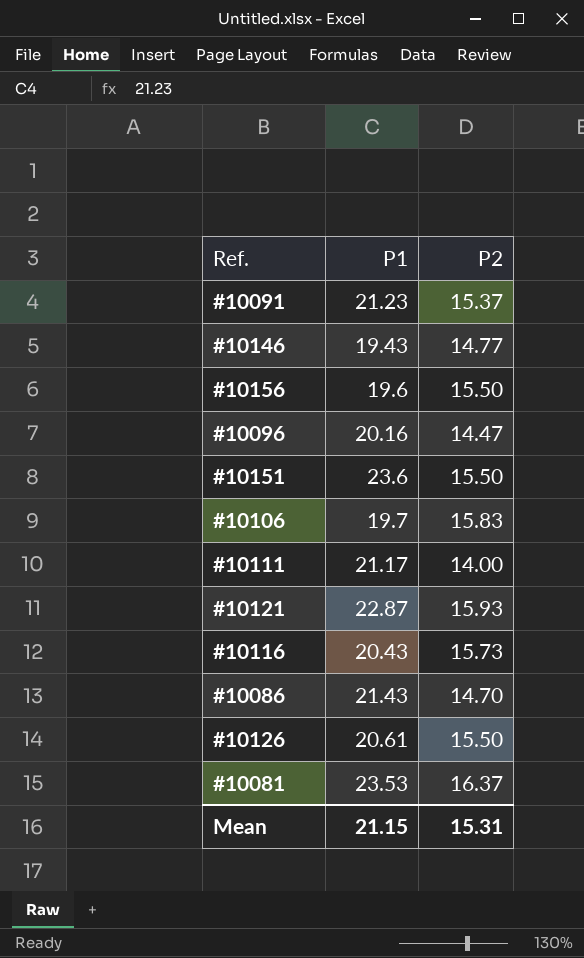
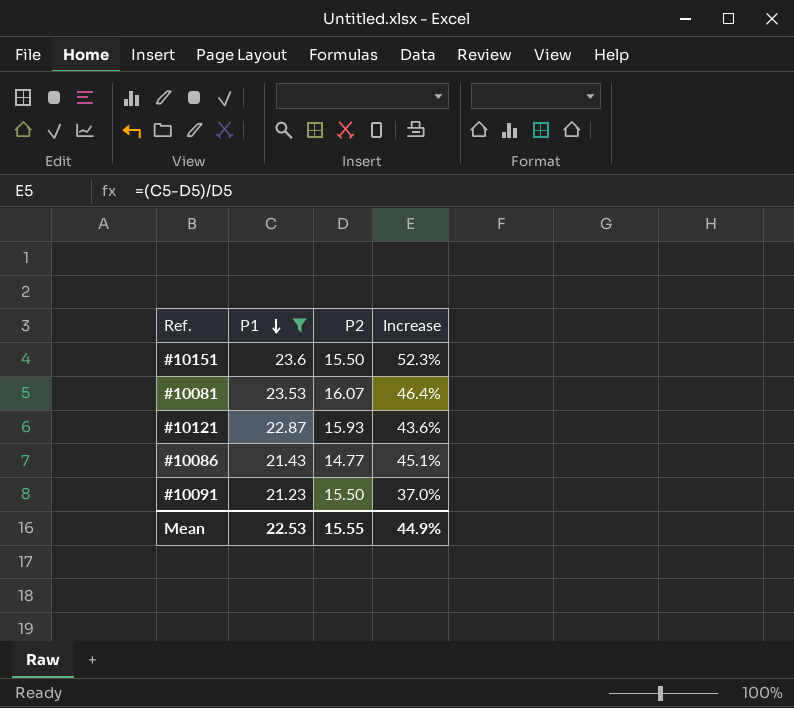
filter: none -> P1 >= 21.23
row order: none -> P1 descending
column Increase | formula: none -> ([P1] - [P2]) / [P2]
#10081 | P2: 16.37 -> 16.07
#10086 | P2: 14.70 -> 14.77
#10091 | P2: 15.37 -> 15.50
Mean | P1: 21.15 -> 22.53
Mean | P2: 15.31 -> 15.55

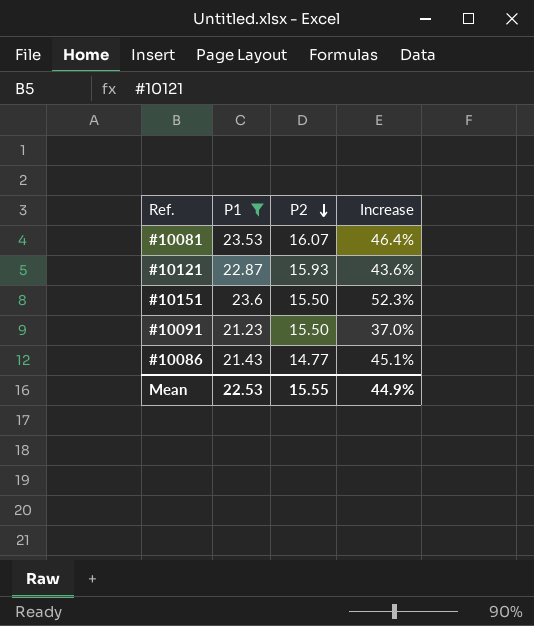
row order: P1 descending -> P2 descending

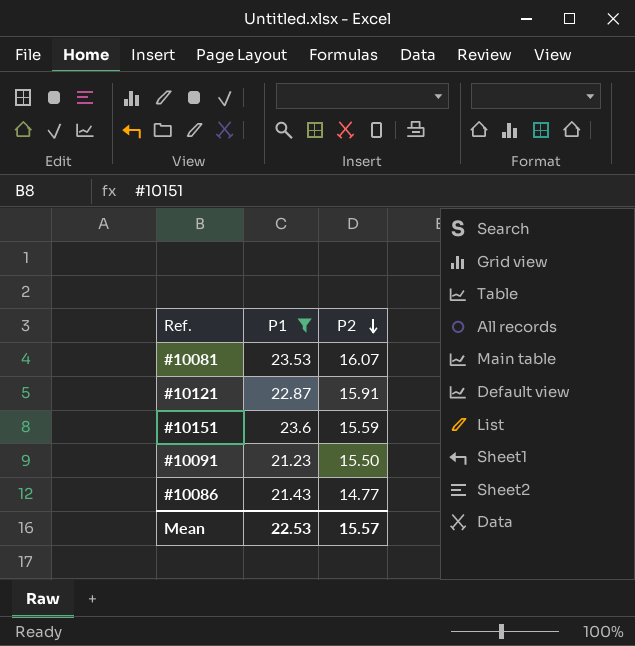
column Increase | formula: ([P1] - [P2]) / [P2] -> none
#10121 | P2: 15.93 -> 15.91
#10151 | P2: 15.50 -> 15.59
Mean | P2: 15.55 -> 15.57

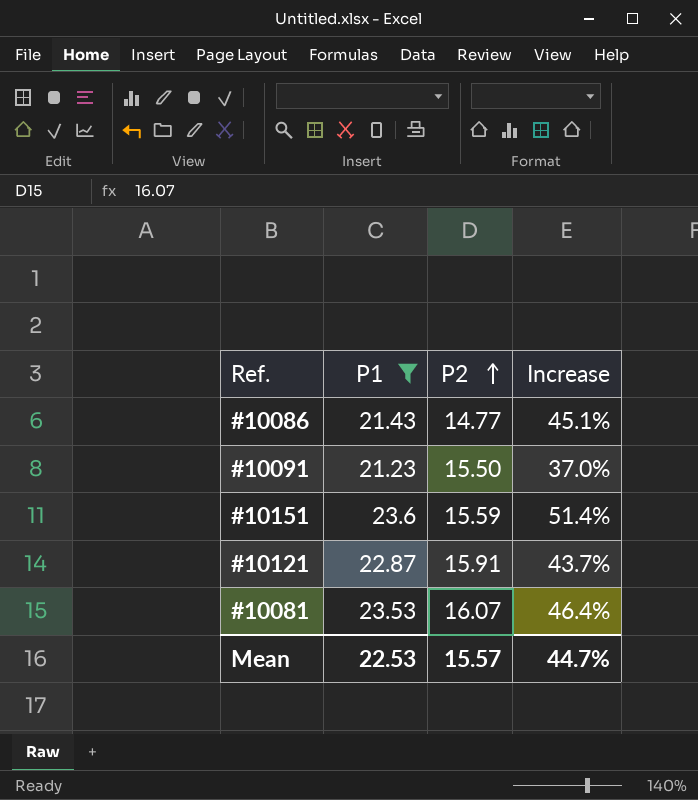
row order: P2 descending -> P2 ascending
column Increase | formula: none -> ([P1] - [P2]) / [P2]

